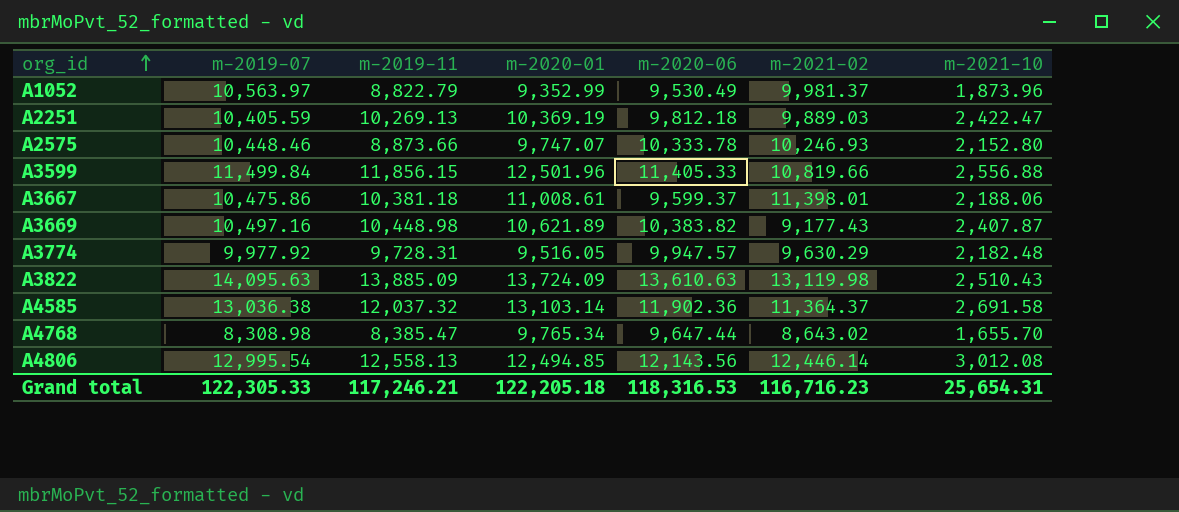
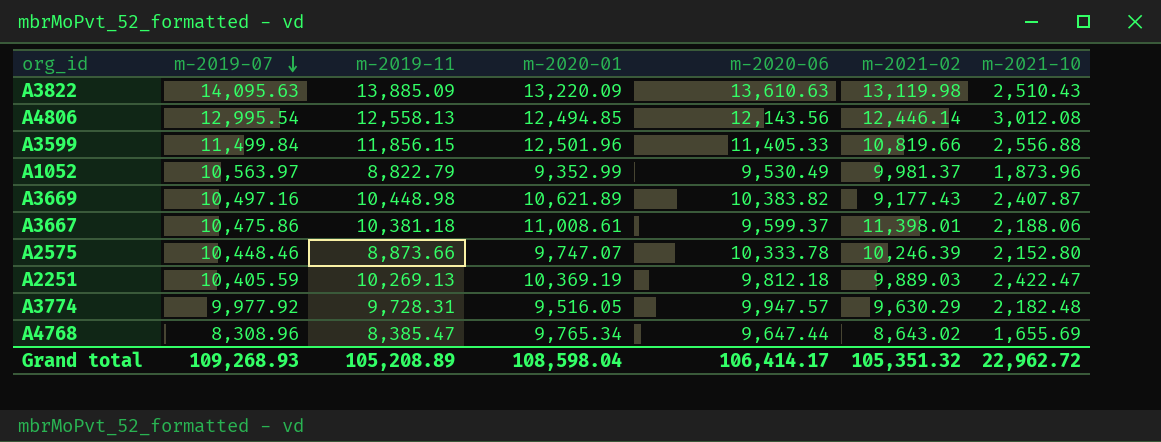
row order: org_id ascending -> m-2019-07 descending
row A4585: 13,036.38 | 12,037.32 | 13,103.14 | 11,902.36 | 11,364.37 | 2,691.58 -> none
A3822 | m-2020-01: 13,724.09 -> 13,220.09
A2575 | m-2021-02: 10,246.93 -> 10,246.39
A4768 | m-2019-07: 8,308.98 -> 8,308.96
A4768 | m-2021-10: 1,655.70 -> 1,655.69
Grand total | m-2019-07: 122,305.33 -> 109,268.93
Grand total | m-2019-11: 117,246.21 -> 105,208.89
Grand total | m-2020-01: 122,205.18 -> 108,598.04
Grand total | m-2020-06: 118,316.53 -> 106,414.17
Grand total | m-2021-02: 116,716.23 -> 105,351.32
Grand total | m-2021-10: 25,654.31 -> 22,962.72

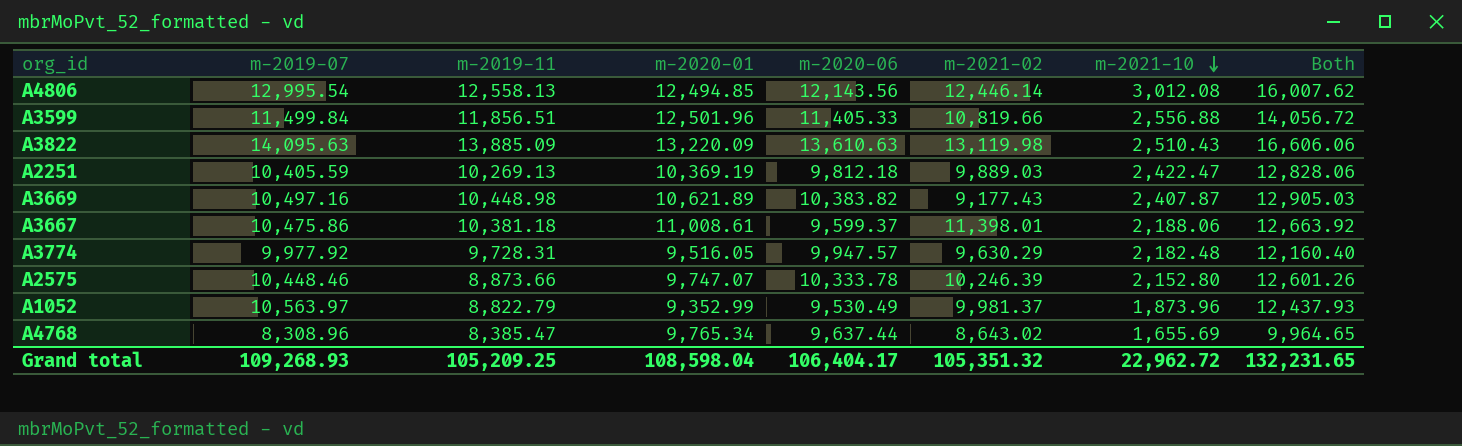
row order: m-2019-07 descending -> m-2021-10 descending
column Both | formula: none -> [m-2019-07] + [m-2021-10]
A3599 | m-2019-11: 11,856.15 -> 11,856.51
A4768 | m-2020-06: 9,647.44 -> 9,637.44
Grand total | m-2019-11: 105,208.89 -> 105,209.25
Grand total | m-2020-06: 106,414.17 -> 106,404.17

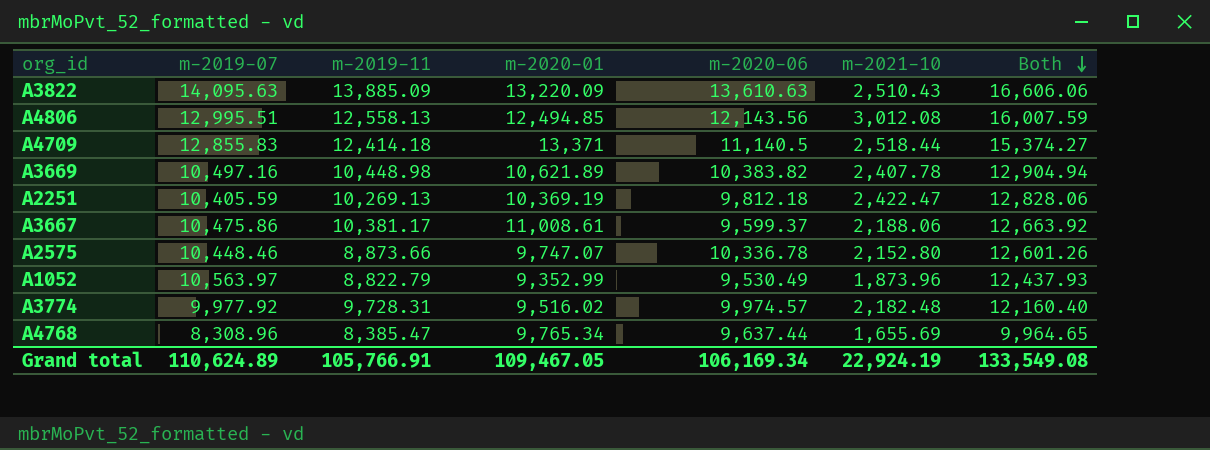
row order: m-2021-10 descending -> Both descending
column m-2021-02 | position: 6 -> none
row A3599: 11,499.84 | 11,856.51 | 12,501.96 | 11,405.33 | 10,819.66 | 2,556.88 | 14,056.72 -> none
A4806 | m-2019-07: 12,995.54 -> 12,995.51
A4806 | Both: 16,007.62 -> 16,007.59
row A4709: none -> 12,855.83 | 12,414.18 | 13,371 | 11,140.5 | 2,518.44 | 15,374.27
A3669 | m-2021-10: 2,407.87 -> 2,407.78
A3669 | Both: 12,905.03 -> 12,904.94
A3667 | m-2019-11: 10,381.18 -> 10,381.17
A2575 | m-2020-06: 10,333.78 -> 10,336.78
A3774 | m-2020-01: 9,516.05 -> 9,516.02
A3774 | m-2020-06: 9,947.57 -> 9,974.57
Grand total | m-2019-07: 109,268.93 -> 110,624.89
Grand total | m-2019-11: 105,209.25 -> 105,766.91
Grand total | m-2020-01: 108,598.04 -> 109,467.05
Grand total | m-2020-06: 106,404.17 -> 106,169.34
Grand total | m-2021-10: 22,962.72 -> 22,924.19
Grand total | Both: 132,231.65 -> 133,549.08

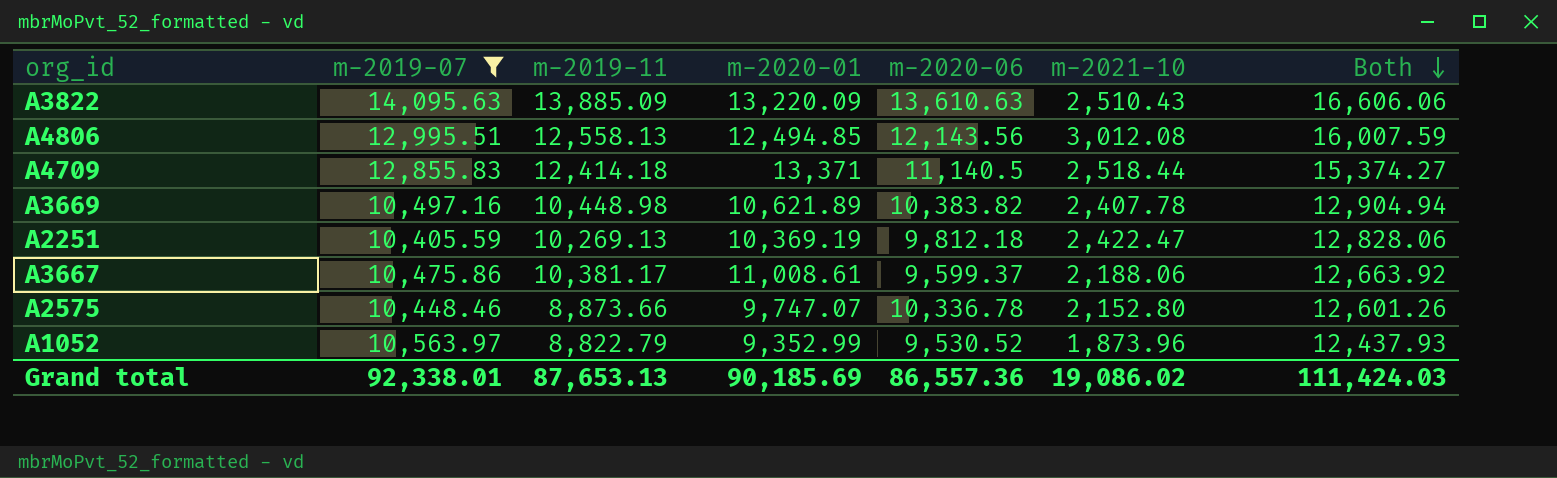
filter: none -> m-2019-07 >= 10,405.59
A1052 | m-2020-06: 9,530.49 -> 9,530.52
Grand total | m-2019-07: 110,624.89 -> 92,338.01
Grand total | m-2019-11: 105,766.91 -> 87,653.13
Grand total | m-2020-01: 109,467.05 -> 90,185.69
Grand total | m-2020-06: 106,169.34 -> 86,557.36
Grand total | m-2021-10: 22,924.19 -> 19,086.02
Grand total | Both: 133,549.08 -> 111,424.03

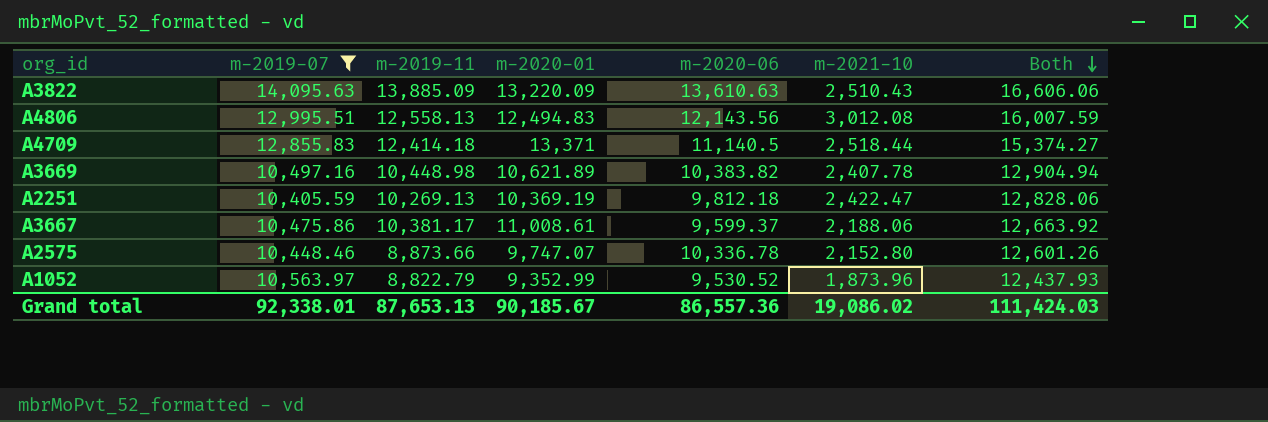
A4806 | m-2020-01: 12,494.85 -> 12,494.83
Grand total | m-2020-01: 90,185.69 -> 90,185.67

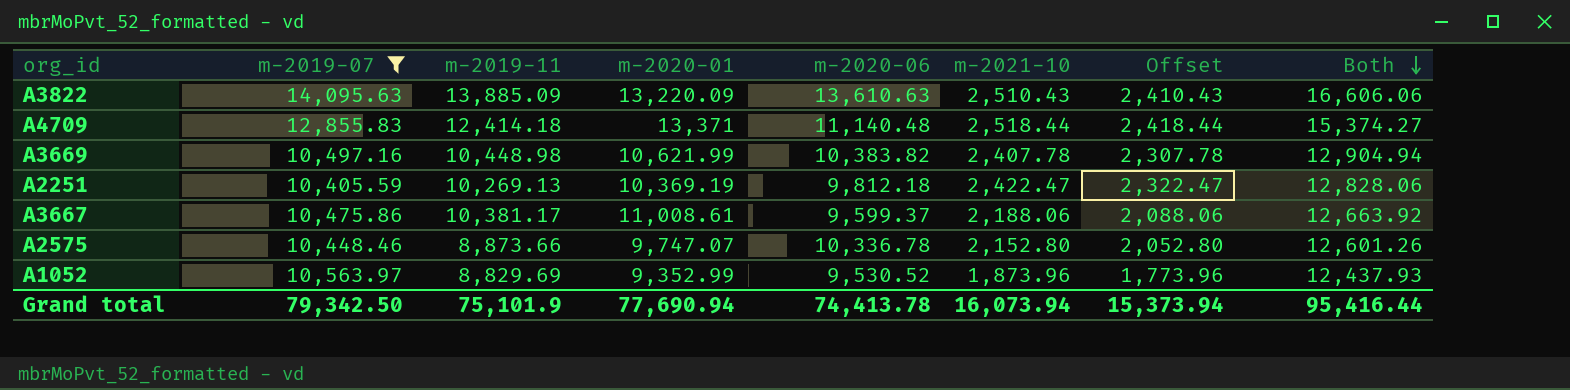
column Offset | formula: none -> [m-2021-10] - 100
row A4806: 12,995.51 | 12,558.13 | 12,494.83 | 12,143.56 | 3,012.08 | 16,007.59 -> none
A4709 | m-2020-06: 11,140.5 -> 11,140.48
A3669 | m-2020-01: 10,621.89 -> 10,621.99
A1052 | m-2019-11: 8,822.79 -> 8,829.69
Grand total | m-2019-07: 92,338.01 -> 79,342.50
Grand total | m-2019-11: 87,653.13 -> 75,101.9
Grand total | m-2020-01: 90,185.67 -> 77,690.94
Grand total | m-2020-06: 86,557.36 -> 74,413.78
Grand total | m-2021-10: 19,086.02 -> 16,073.94
Grand total | Both: 111,424.03 -> 95,416.44

